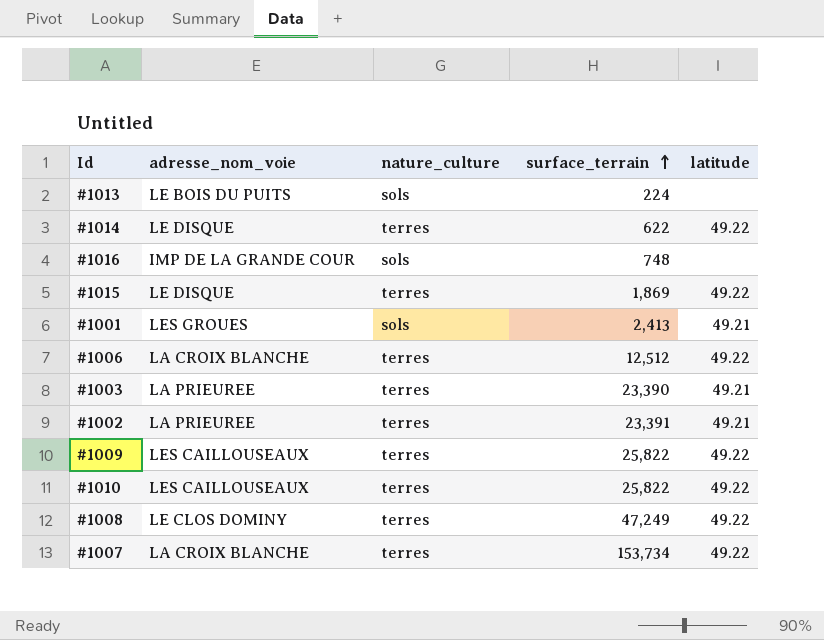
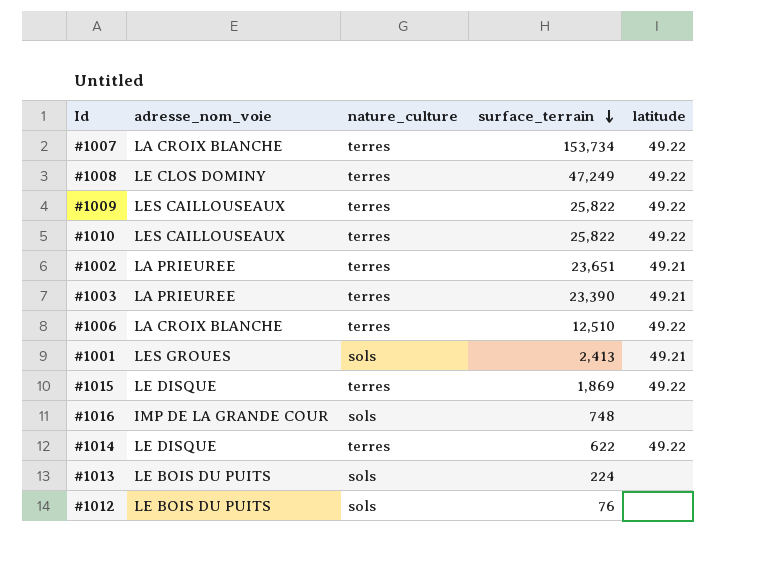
row order: surface_terrain ascending -> surface_terrain descending
#1002 | surface_terrain: 23,391 -> 23,651
#1006 | surface_terrain: 12,512 -> 12,510
row #1012: none -> LE BOIS DU PUITS | sols | 76 | none

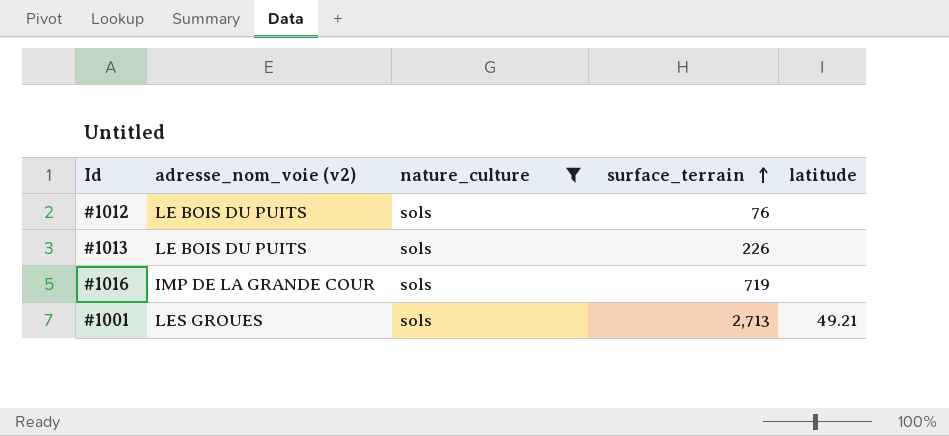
filter: none -> nature_culture = sols
row order: surface_terrain descending -> surface_terrain ascending
column name: adresse_nom_voie -> adresse_nom_voie (v2)
#1013 | surface_terrain: 224 -> 226
#1016 | surface_terrain: 748 -> 719
#1001 | surface_terrain: 2,413 -> 2,713

